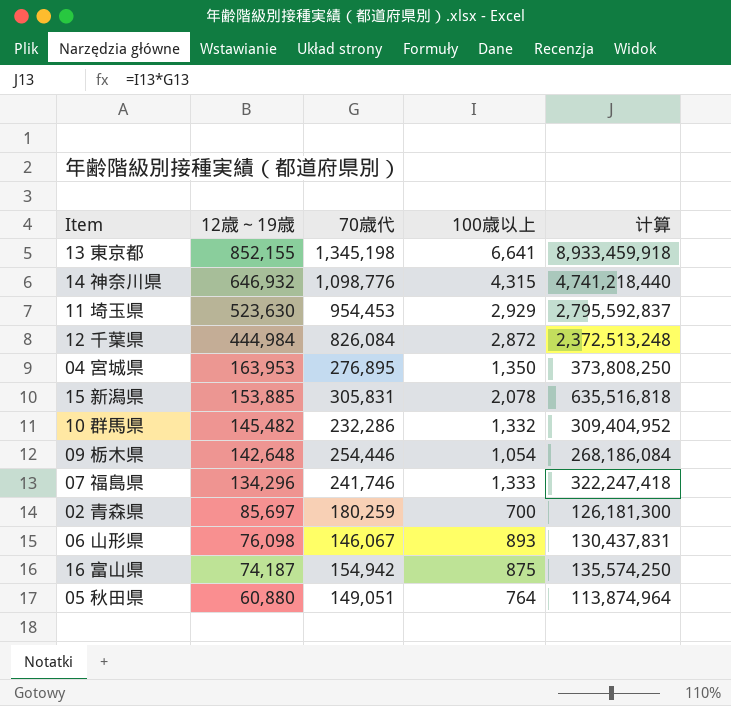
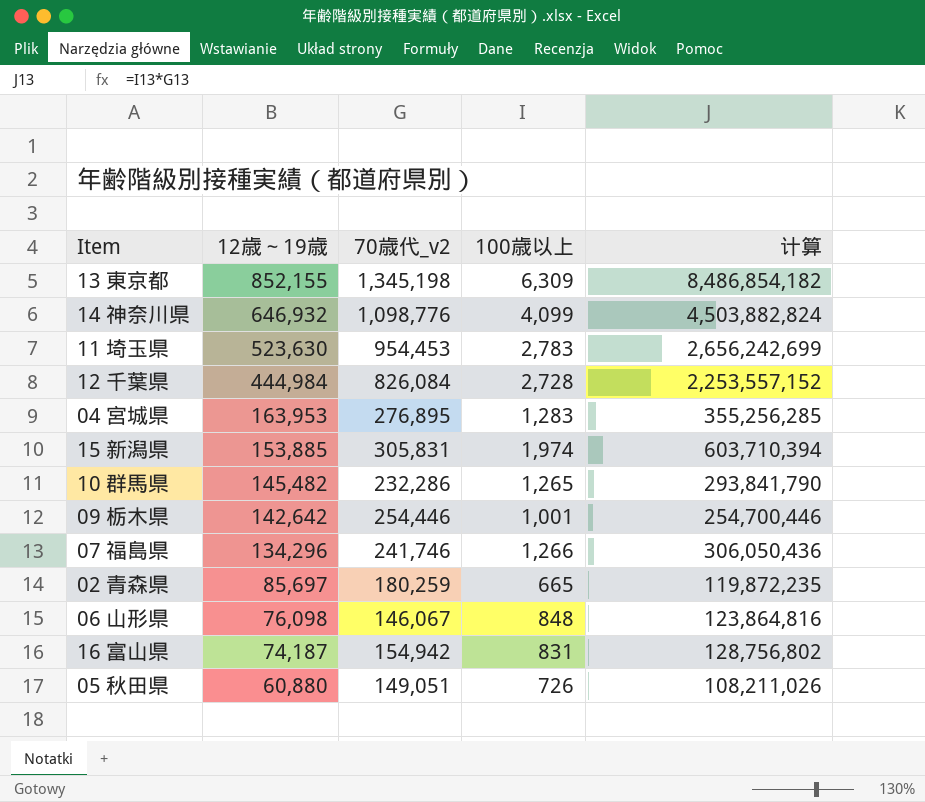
column name: 70歳代 -> 70歳代_v2
13 東京都 | 100歳以上: 6,641 -> 6,309
13 東京都 | 计算: 8,933,459,918 -> 8,486,854,182
14 神奈川県 | 100歳以上: 4,315 -> 4,099
14 神奈川県 | 计算: 4,741,218,440 -> 4,503,882,824
11 埼玉県 | 100歳以上: 2,929 -> 2,783
11 埼玉県 | 计算: 2,795,592,837 -> 2,656,242,699
12 千葉県 | 100歳以上: 2,872 -> 2,728
12 千葉県 | 计算: 2,372,513,248 -> 2,253,557,152
04 宮城県 | 100歳以上: 1,350 -> 1,283
04 宮城県 | 计算: 373,808,250 -> 355,256,285
15 新潟県 | 100歳以上: 2,078 -> 1,974
15 新潟県 | 计算: 635,516,818 -> 603,710,394
10 群馬県 | 100歳以上: 1,332 -> 1,265
10 群馬県 | 计算: 309,404,952 -> 293,841,790
09 栃木県 | 12歳～19歳: 142,648 -> 142,642
09 栃木県 | 100歳以上: 1,054 -> 1,001
09 栃木県 | 计算: 268,186,084 -> 254,700,446
07 福島県 | 100歳以上: 1,333 -> 1,266
07 福島県 | 计算: 322,247,418 -> 306,050,436
02 青森県 | 100歳以上: 700 -> 665
02 青森県 | 计算: 126,181,300 -> 119,872,235
06 山形県 | 100歳以上: 893 -> 848
06 山形県 | 计算: 130,437,831 -> 123,864,816
16 富山県 | 100歳以上: 875 -> 831
16 富山県 | 计算: 135,574,250 -> 128,756,802
05 秋田県 | 100歳以上: 764 -> 726
05 秋田県 | 计算: 113,874,964 -> 108,211,026

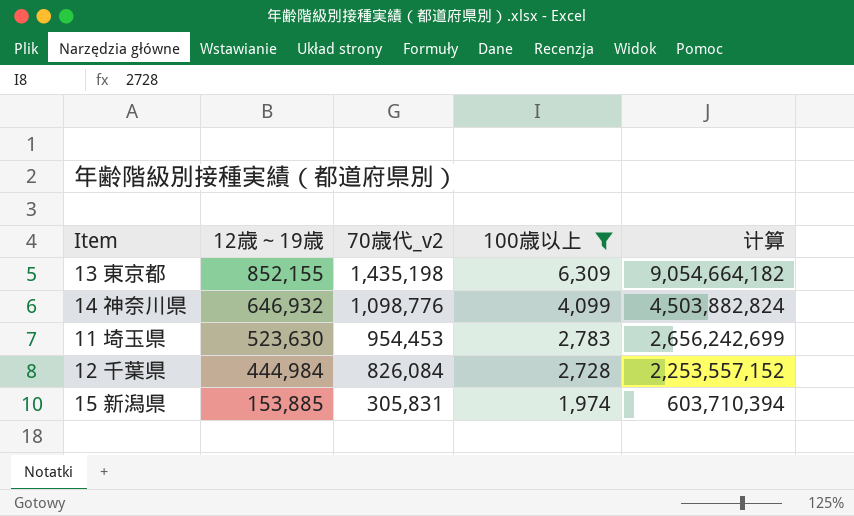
filter: none -> 100歳以上 >= 1,974
13 東京都 | 70歳代_v2: 1,345,198 -> 1,435,198
13 東京都 | 计算: 8,486,854,182 -> 9,054,664,182

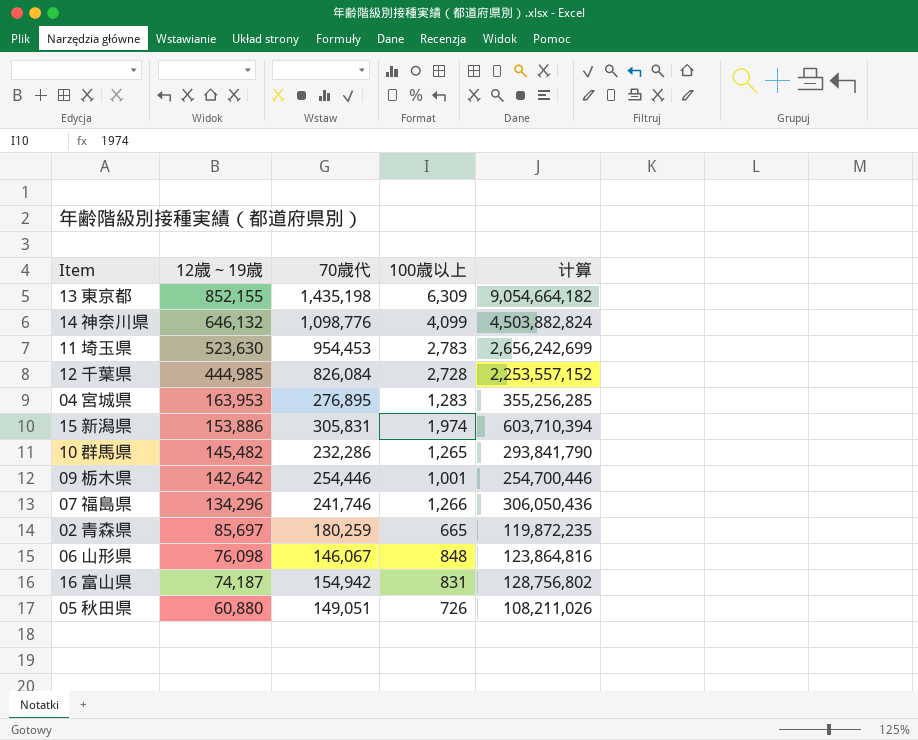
filter: 100歳以上 >= 1,974 -> none
column name: 70歳代_v2 -> 70歳代
14 神奈川県 | 12歳～19歳: 646,932 -> 646,132
12 千葉県 | 12歳～19歳: 444,984 -> 444,985
15 新潟県 | 12歳～19歳: 153,885 -> 153,886

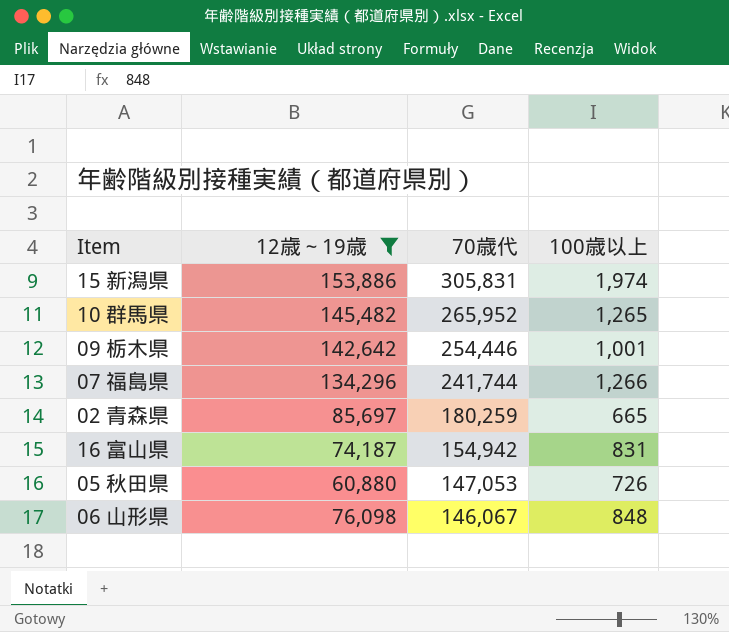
filter: none -> 12歳～19歳 <= 153,886
row order: 12歳～19歳 descending -> 70歳代 descending
column 计算 | formula: [70歳代] * [100歳以上] -> none
10 群馬県 | 70歳代: 232,286 -> 265,952
07 福島県 | 70歳代: 241,746 -> 241,744
05 秋田県 | 70歳代: 149,051 -> 147,053

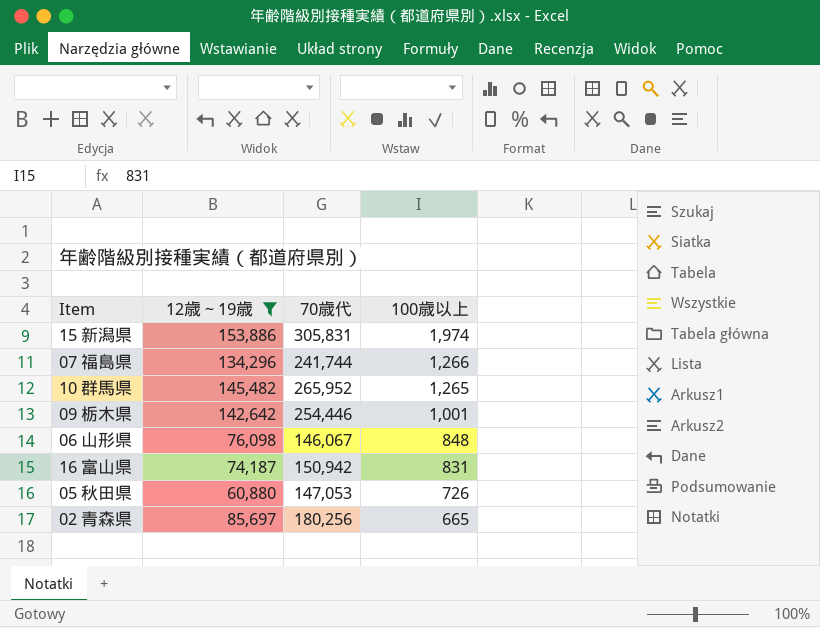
row order: 70歳代 descending -> 100歳以上 descending
16 富山県 | 70歳代: 154,942 -> 150,942
02 青森県 | 70歳代: 180,259 -> 180,256

